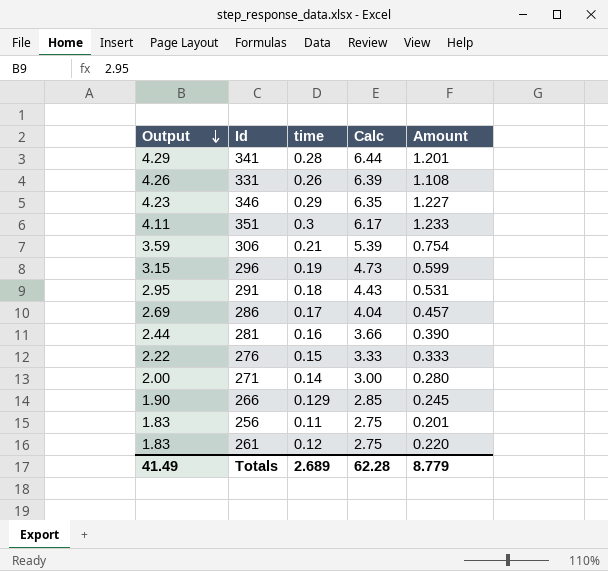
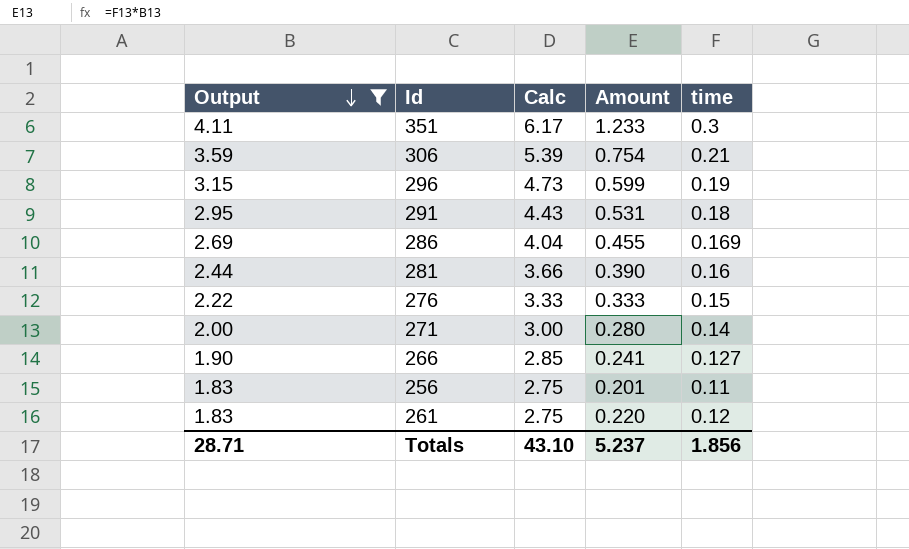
filter: none -> Output <= 4.11
column time | position: 3 -> 5
286 | Amount: 0.457 -> 0.455
286 | time: 0.17 -> 0.169
266 | Amount: 0.245 -> 0.241
266 | time: 0.129 -> 0.127
Totals | Output: 41.49 -> 28.71
Totals | Calc: 62.28 -> 43.10
Totals | Amount: 8.779 -> 5.237
Totals | time: 2.689 -> 1.856

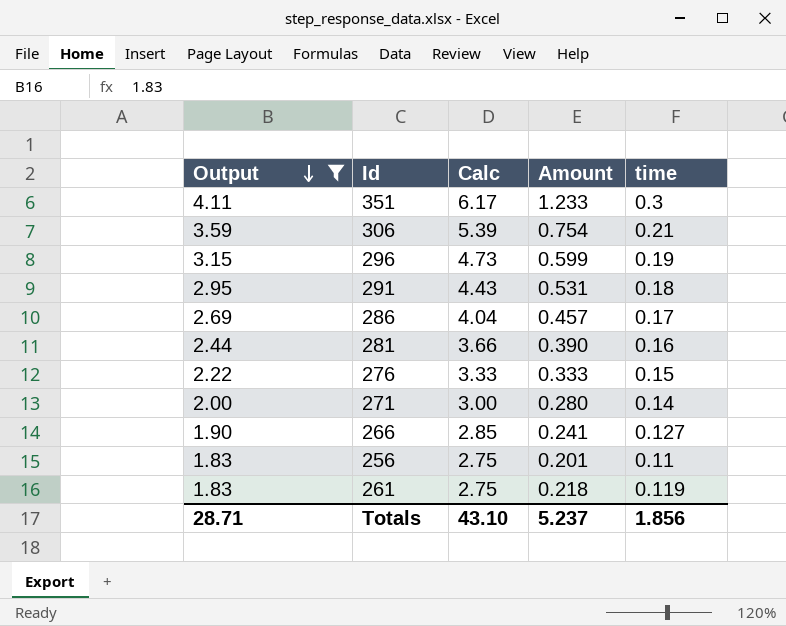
286 | Amount: 0.455 -> 0.457
286 | time: 0.169 -> 0.17
261 | Amount: 0.220 -> 0.218
261 | time: 0.12 -> 0.119

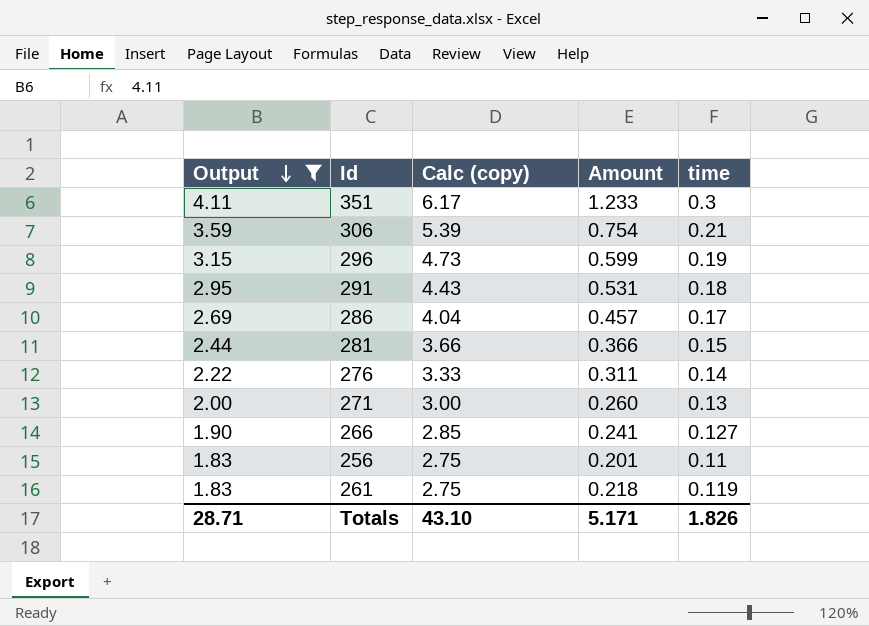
column name: Calc -> Calc (copy)
281 | Amount: 0.390 -> 0.366
281 | time: 0.16 -> 0.15
276 | Amount: 0.333 -> 0.311
276 | time: 0.15 -> 0.14
271 | Amount: 0.280 -> 0.260
271 | time: 0.14 -> 0.13
Totals | Amount: 5.237 -> 5.171
Totals | time: 1.856 -> 1.826

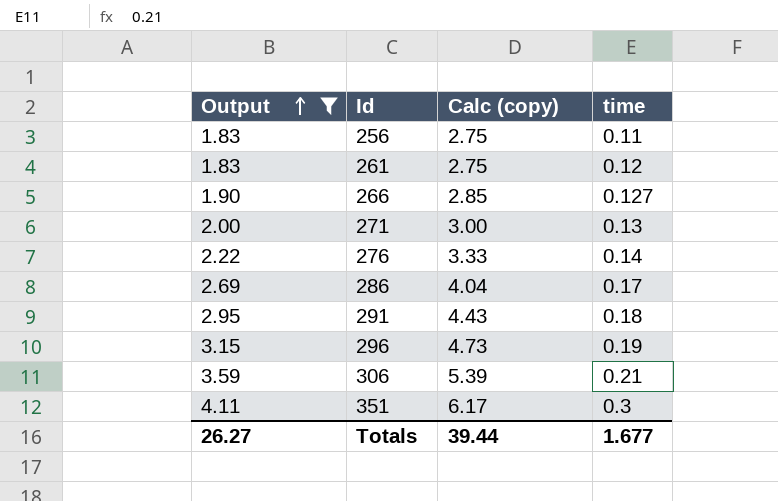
row order: Output descending -> Output ascending
column Amount | formula: [Output] * [time] -> none
row 281: 2.44 | 3.66 | 0.366 | 0.15 -> none
261 | time: 0.119 -> 0.12
Totals | Output: 28.71 -> 26.27
Totals | Calc (copy): 43.10 -> 39.44
Totals | time: 1.826 -> 1.677

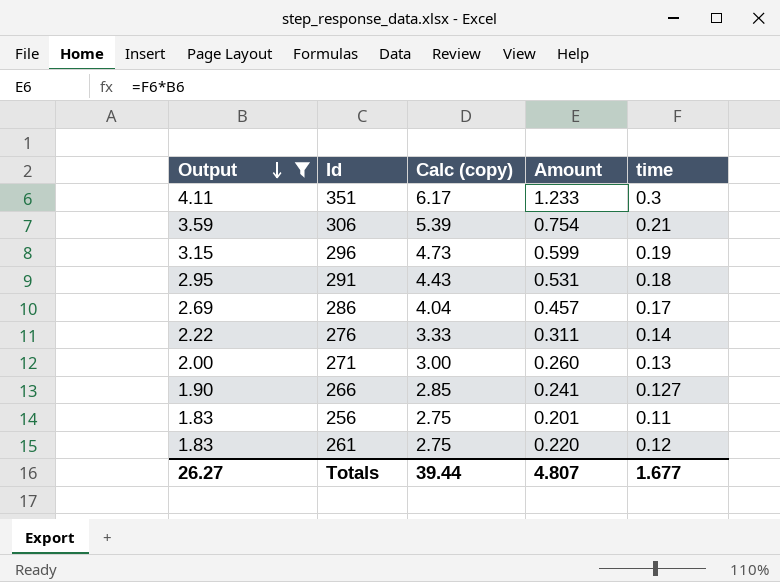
row order: Output ascending -> Output descending
column Amount | formula: none -> [Output] * [time]

